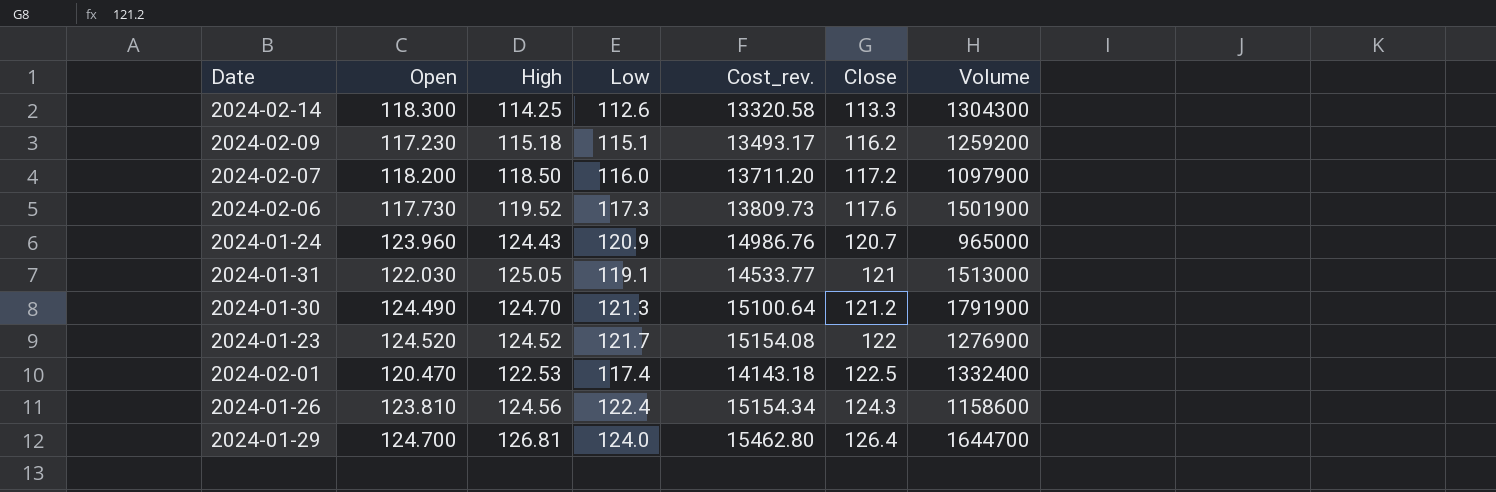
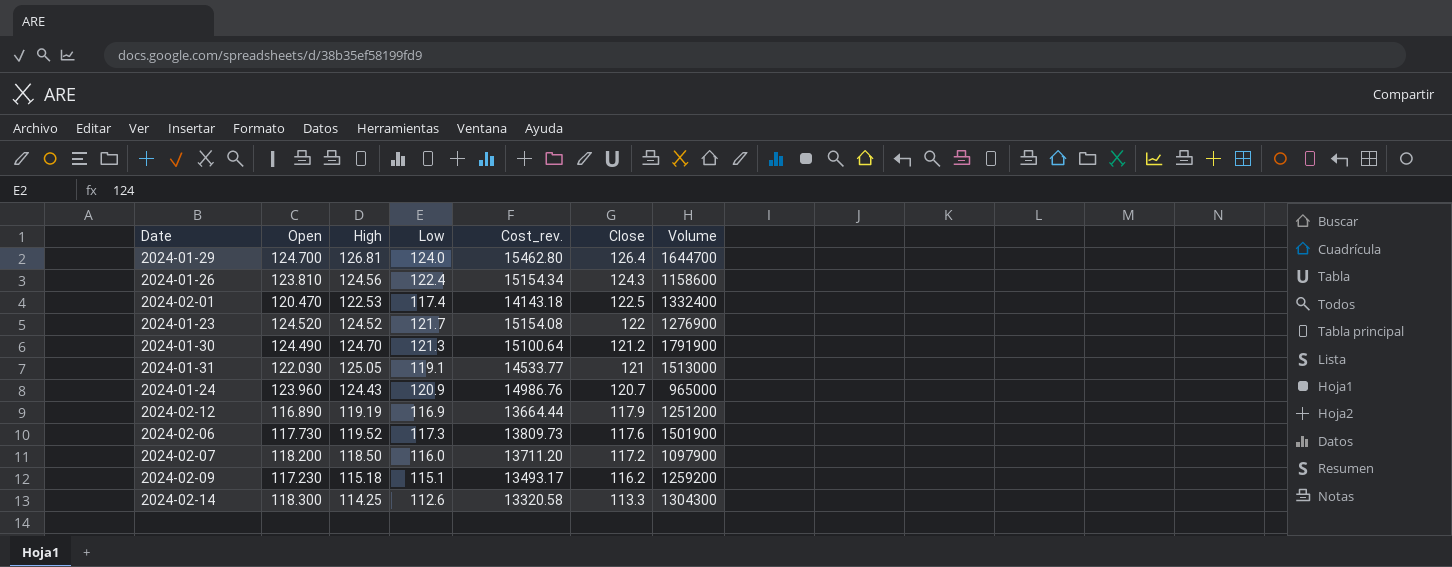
row order: Close ascending -> Close descending
row 2024-02-12: none -> 116.890 | 119.19 | 116.9 | 13664.44 | 117.9 | 1251200

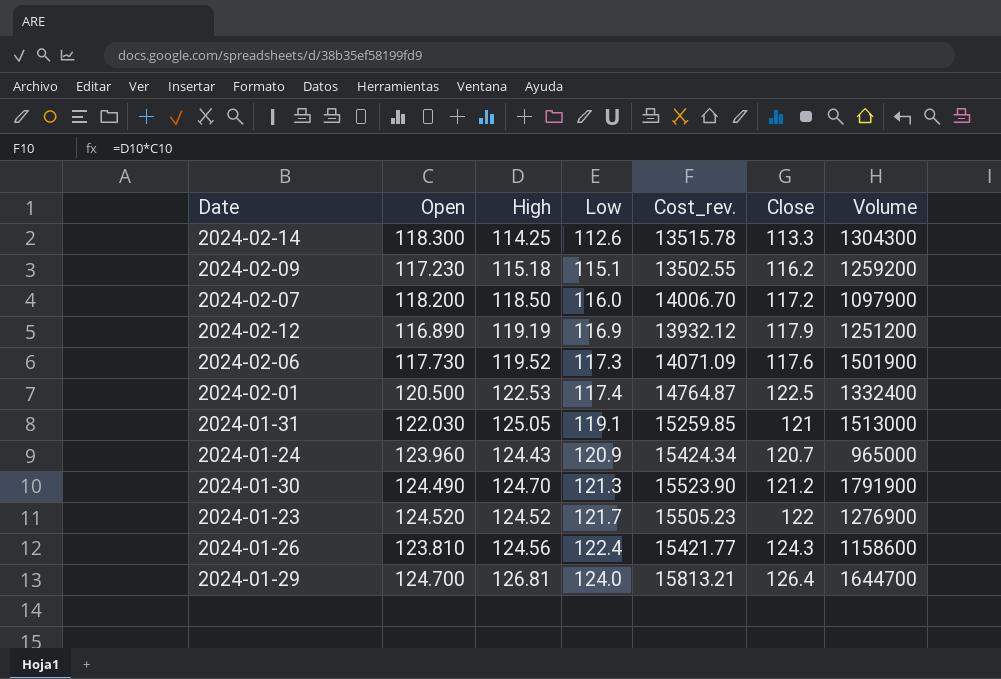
row order: Close descending -> Low ascending
column Cost_rev. | formula: [Open] * [Low] -> [Open] * [High]
2024-02-01 | Open: 120.470 -> 120.500

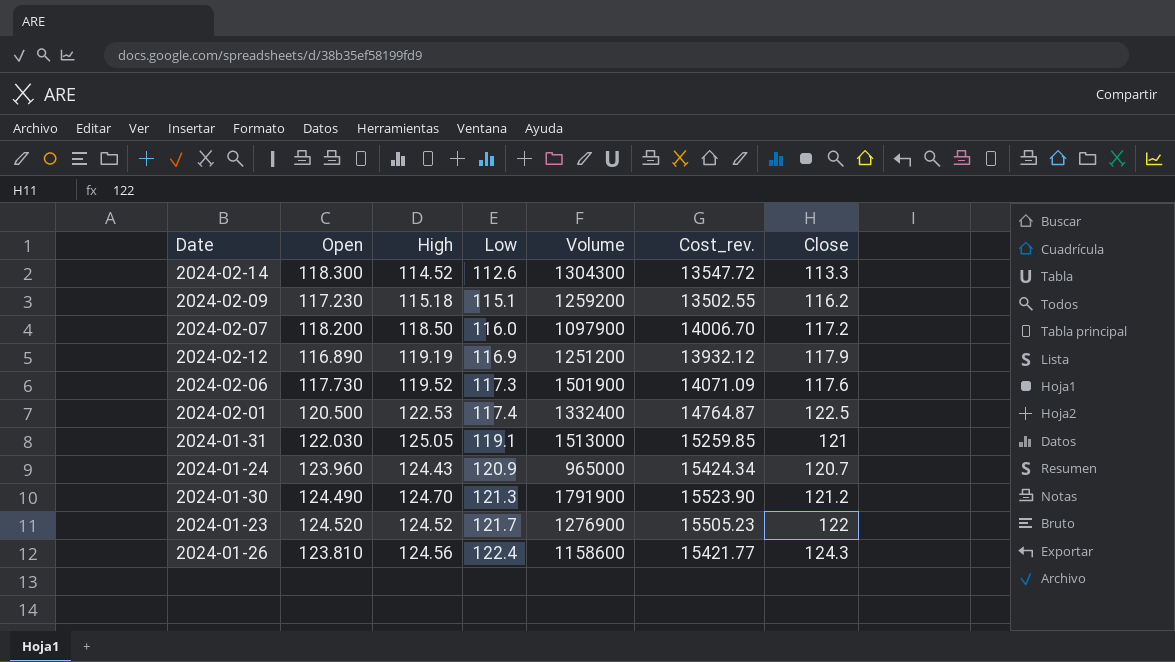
column Volume | position: 7 -> 5
row 2024-01-29: 124.700 | 126.81 | 124.0 | 15813.21 | 126.4 | 1644700 -> none
2024-02-14 | High: 114.25 -> 114.52
2024-02-14 | Cost_rev.: 13515.78 -> 13547.72

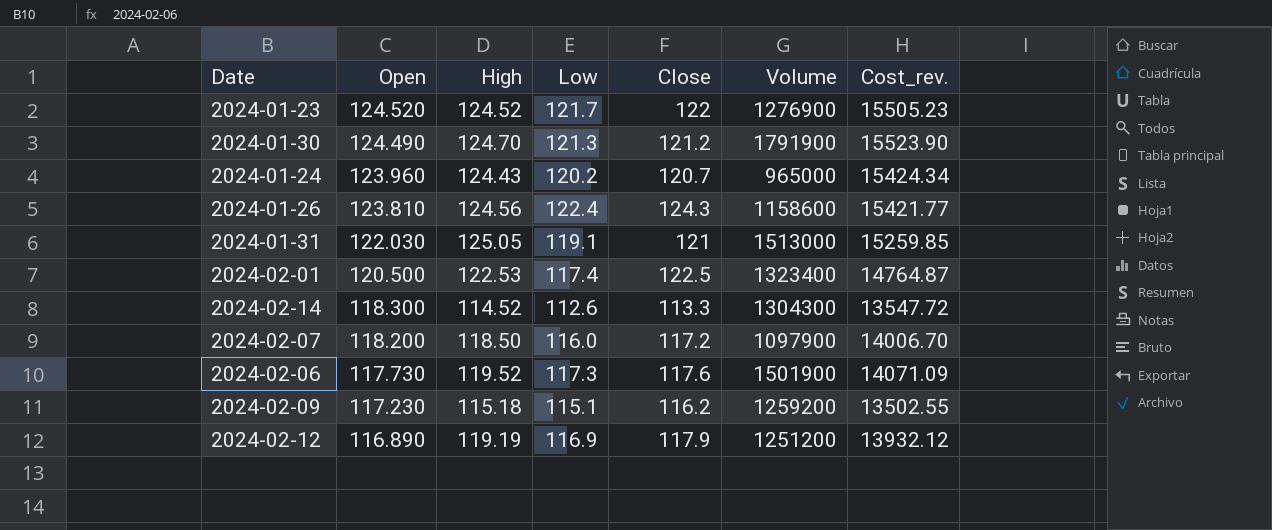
row order: Low ascending -> Open descending
column Close | position: 7 -> 5
2024-01-24 | Low: 120.9 -> 120.2
2024-02-01 | Volume: 1332400 -> 1323400

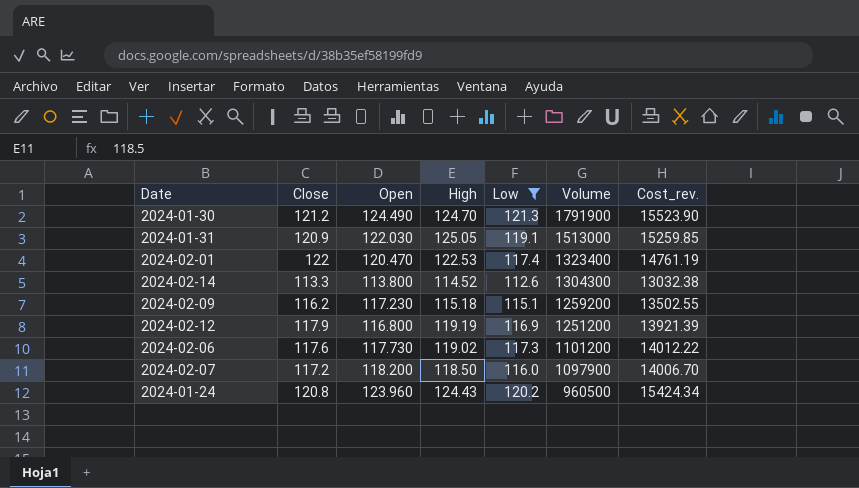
filter: none -> Low <= 121.3
row order: Open descending -> Volume descending
column Close | position: 5 -> 2
2024-01-31 | Close: 121 -> 120.9
2024-02-01 | Close: 122.5 -> 122
2024-02-01 | Open: 120.500 -> 120.470
2024-02-01 | Cost_rev.: 14764.87 -> 14761.19
2024-02-14 | Open: 118.300 -> 113.800
2024-02-14 | Cost_rev.: 13547.72 -> 13032.38
2024-02-12 | Open: 116.890 -> 116.800
2024-02-12 | Cost_rev.: 13932.12 -> 13921.39
2024-02-06 | High: 119.52 -> 119.02
2024-02-06 | Volume: 1501900 -> 1101200
2024-02-06 | Cost_rev.: 14071.09 -> 14012.22
2024-01-24 | Close: 120.7 -> 120.8
2024-01-24 | Volume: 965000 -> 960500

